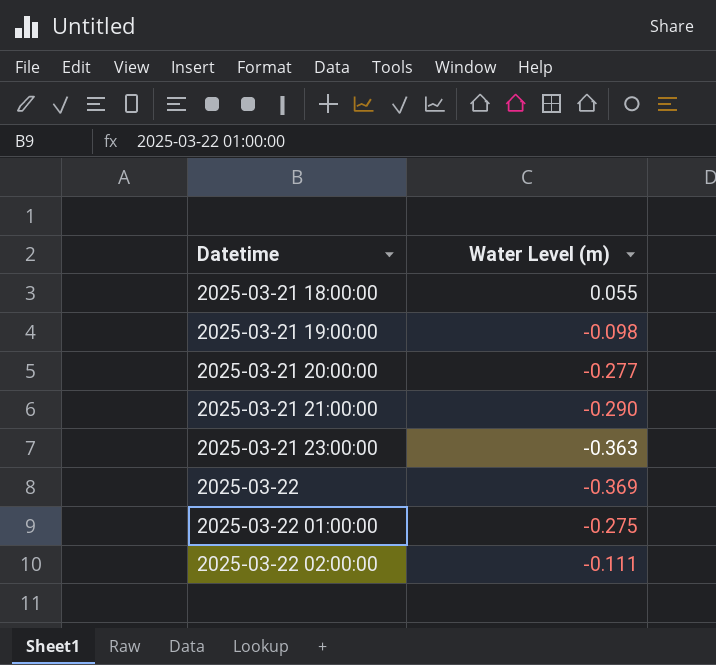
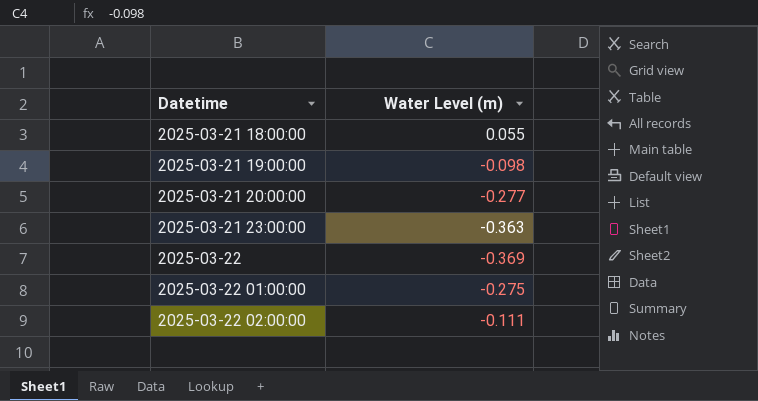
row 2025-03-21 21:00:00: -0.290 -> none

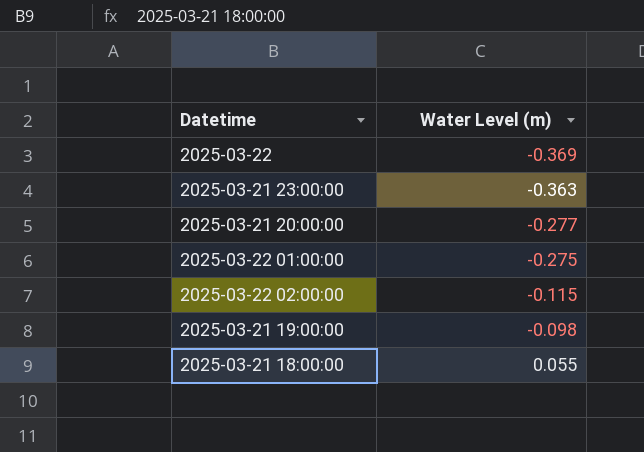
row order: Datetime ascending -> Water Level (m) ascending
2025-03-22 02:00:00 | Water Level (m): -0.111 -> -0.115

